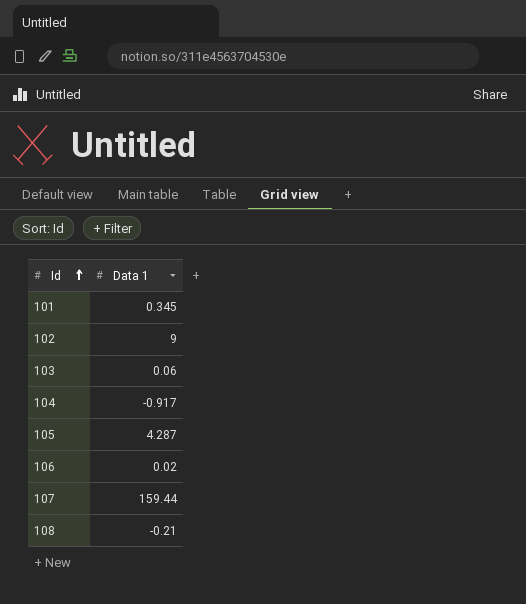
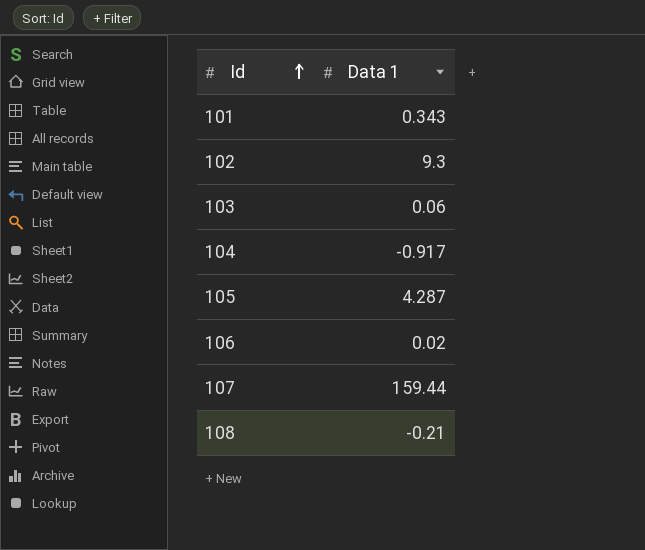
101 | Data 1: 0.345 -> 0.343
102 | Data 1: 9 -> 9.3

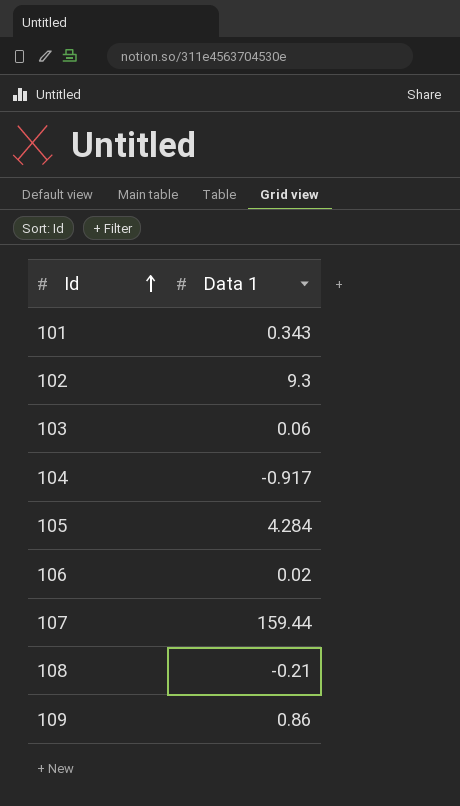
105 | Data 1: 4.287 -> 4.284
row 109: none -> 0.86

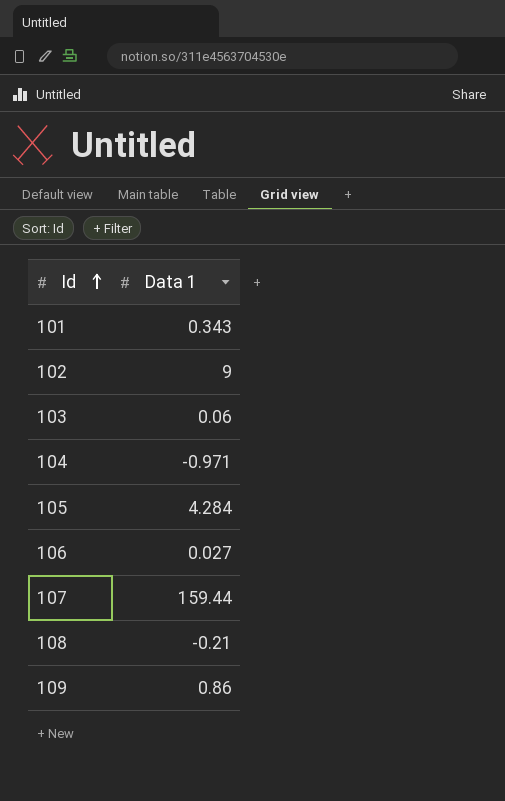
102 | Data 1: 9.3 -> 9
104 | Data 1: -0.917 -> -0.971
106 | Data 1: 0.02 -> 0.027

